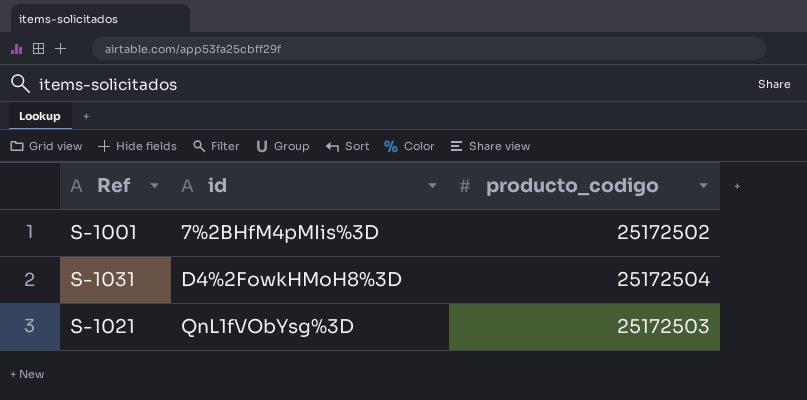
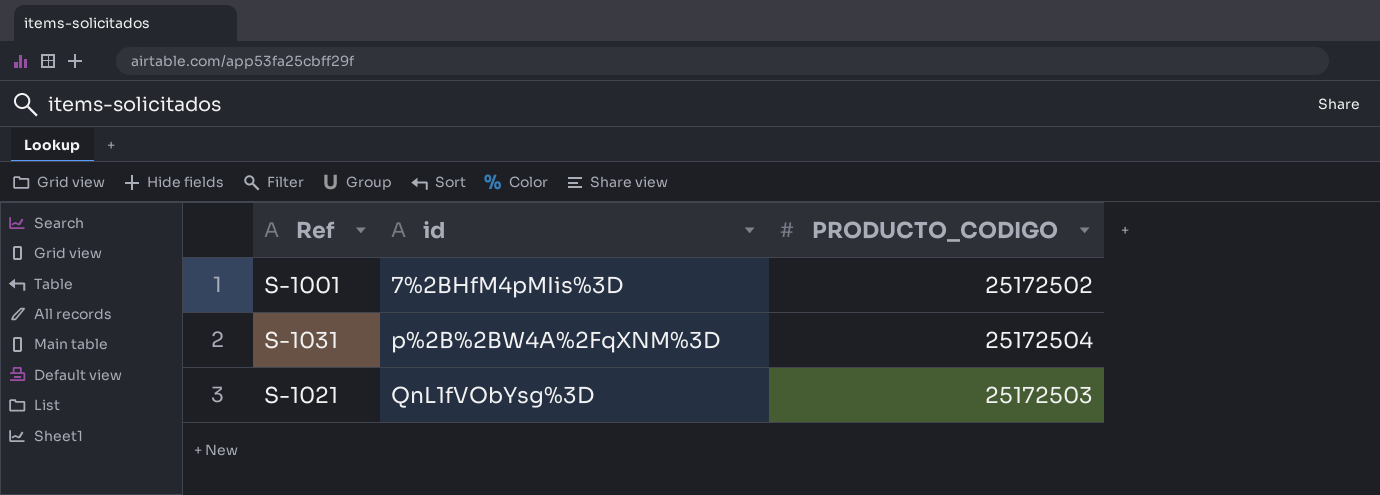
column name: producto_codigo -> PRODUCTO_CODIGO
S-1031 | id: D4%2FowkHMoH8%3D -> p%2B%2BW4A%2FqXNM%3D

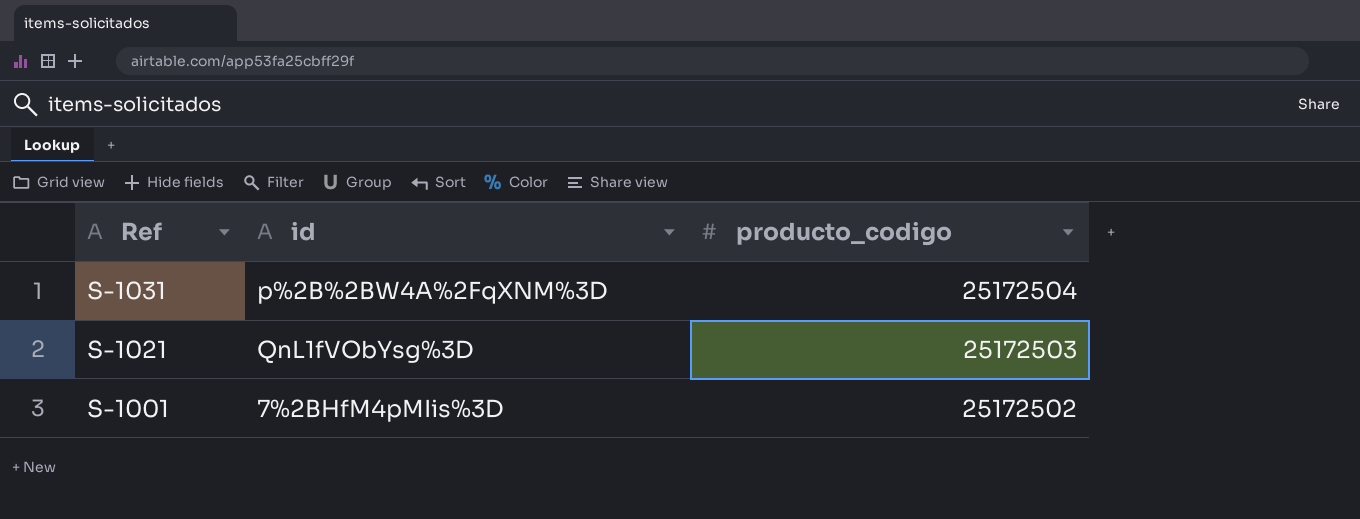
row order: id ascending -> Ref descending
column name: PRODUCTO_CODIGO -> producto_codigo

